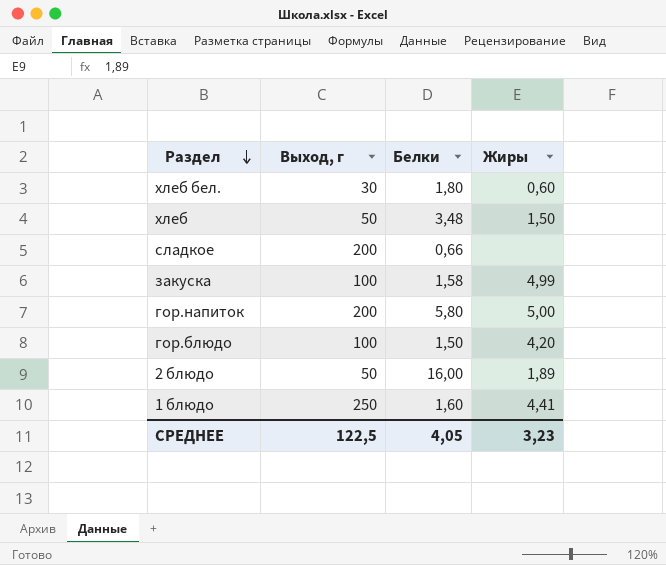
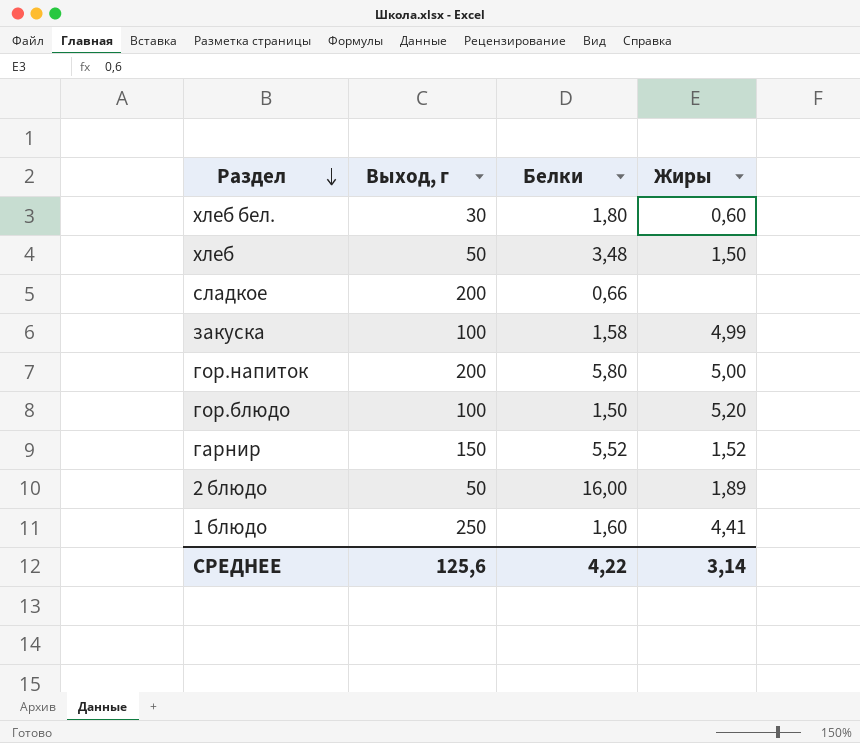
гор.блюдо | Жиры: 4,20 -> 5,20
row гарнир: none -> 150 | 5,52 | 1,52
СРЕДНЕЕ | Выход, г: 122,5 -> 125,6
СРЕДНЕЕ | Белки: 4,05 -> 4,22
СРЕДНЕЕ | Жиры: 3,23 -> 3,14

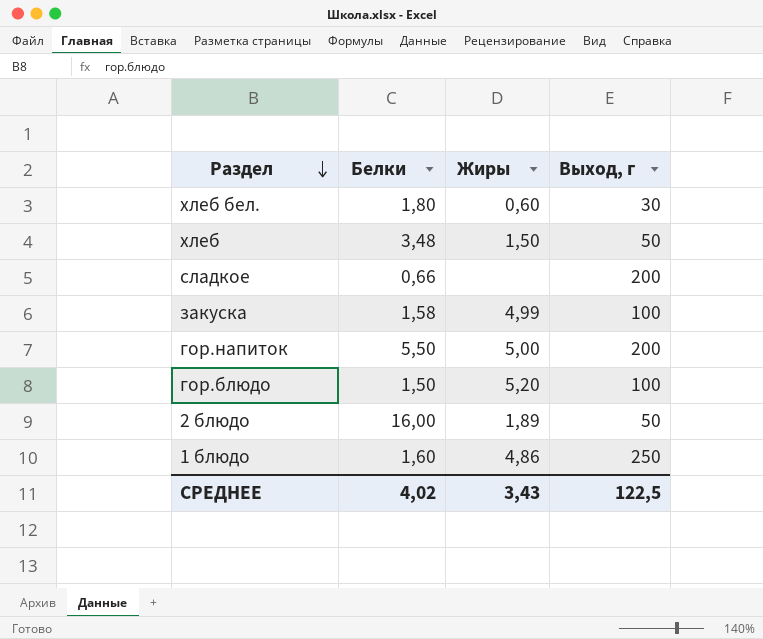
column Выход, г | position: 2 -> 4
row гарнир: 150 | 5,52 | 1,52 -> none
гор.напиток | Белки: 5,80 -> 5,50
1 блюдо | Жиры: 4,41 -> 4,86
СРЕДНЕЕ | Белки: 4,22 -> 4,02
СРЕДНЕЕ | Жиры: 3,14 -> 3,43
СРЕДНЕЕ | Выход, г: 125,6 -> 122,5

